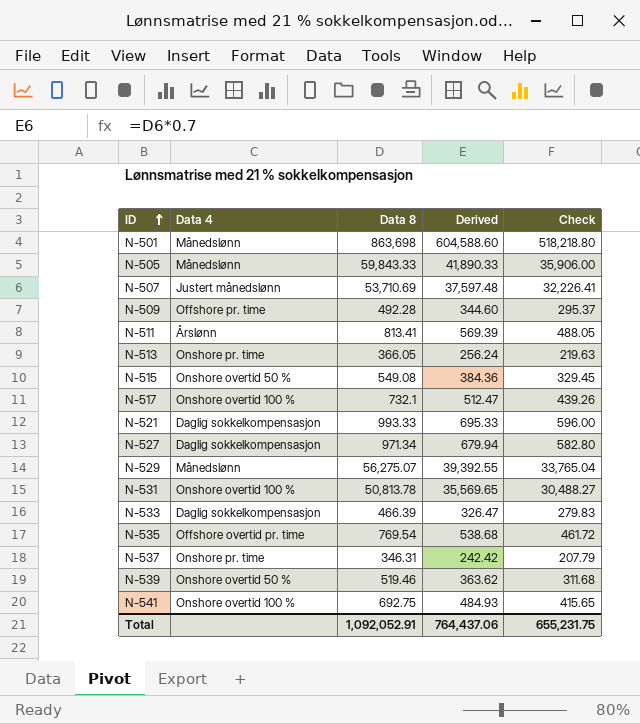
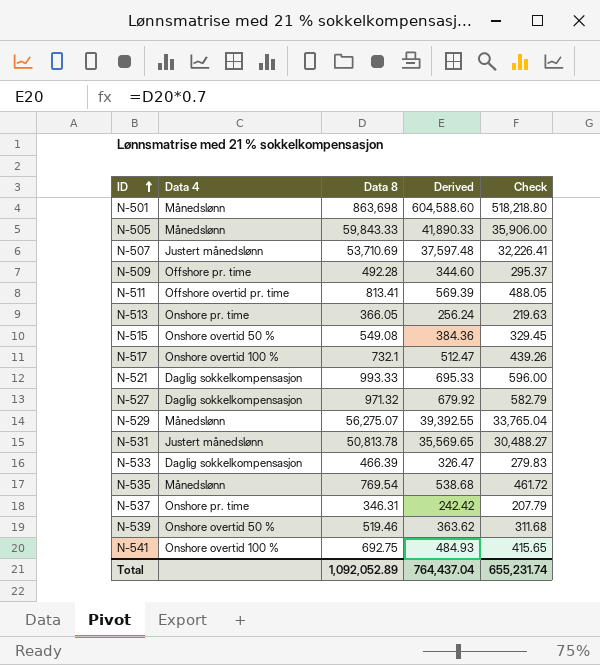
N-511 | Data 4: Årslønn -> Offshore overtid pr. time
N-527 | Data 8: 971.34 -> 971.32
N-527 | Derived: 679.94 -> 679.92
N-527 | Check: 582.80 -> 582.79
N-531 | Data 4: Onshore overtid 100 % -> Justert månedslønn
N-535 | Data 4: Offshore overtid pr. time -> Månedslønn
Total | Data 8: 1,092,052.91 -> 1,092,052.89
Total | Derived: 764,437.06 -> 764,437.04
Total | Check: 655,231.75 -> 655,231.74

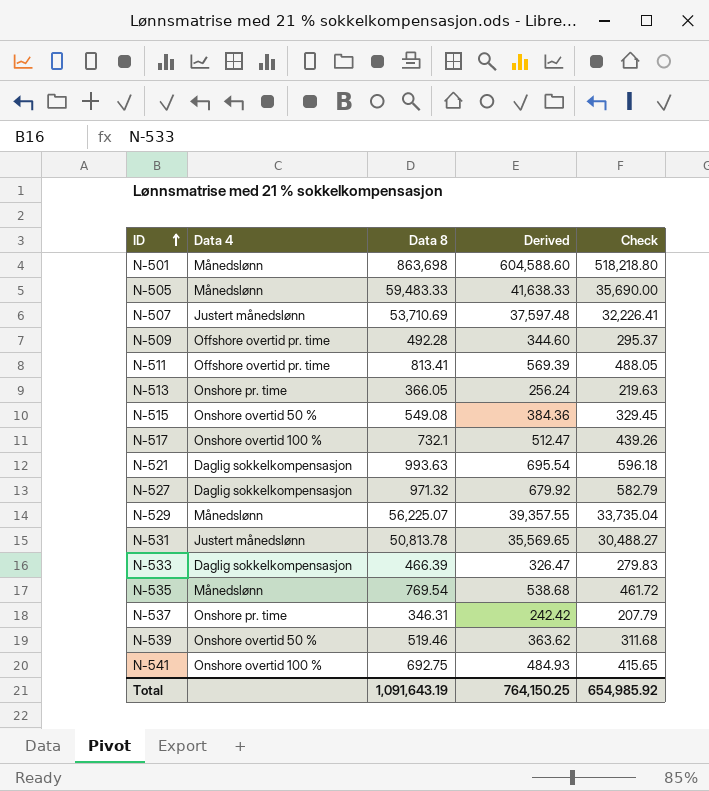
N-505 | Data 8: 59,843.33 -> 59,483.33
N-505 | Derived: 41,890.33 -> 41,638.33
N-505 | Check: 35,906.00 -> 35,690.00
N-509 | Data 4: Offshore pr. time -> Offshore overtid pr. time
N-521 | Data 8: 993.33 -> 993.63
N-521 | Derived: 695.33 -> 695.54
N-521 | Check: 596.00 -> 596.18
N-529 | Data 8: 56,275.07 -> 56,225.07
N-529 | Derived: 39,392.55 -> 39,357.55
N-529 | Check: 33,765.04 -> 33,735.04
Total | Data 8: 1,092,052.89 -> 1,091,643.19
Total | Derived: 764,437.04 -> 764,150.25
Total | Check: 655,231.74 -> 654,985.92

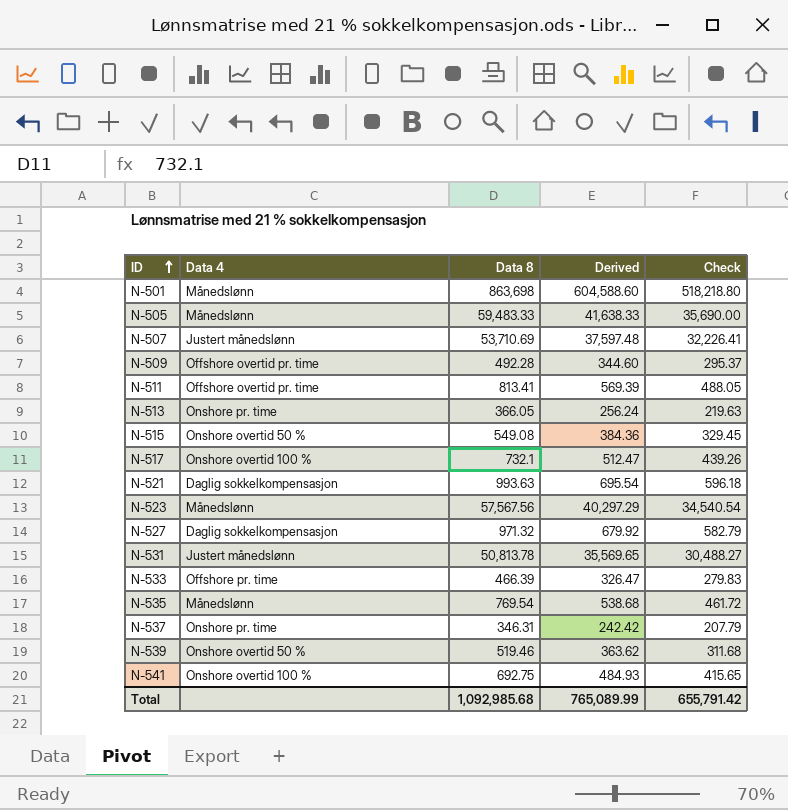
row N-529: Månedslønn | 56,225.07 | 39,357.55 | 33,735.04 -> none
row N-523: none -> Månedslønn | 57,567.56 | 40,297.29 | 34,540.54
N-533 | Data 4: Daglig sokkelkompensasjon -> Offshore pr. time
Total | Data 8: 1,091,643.19 -> 1,092,985.68
Total | Derived: 764,150.25 -> 765,089.99
Total | Check: 654,985.92 -> 655,791.42

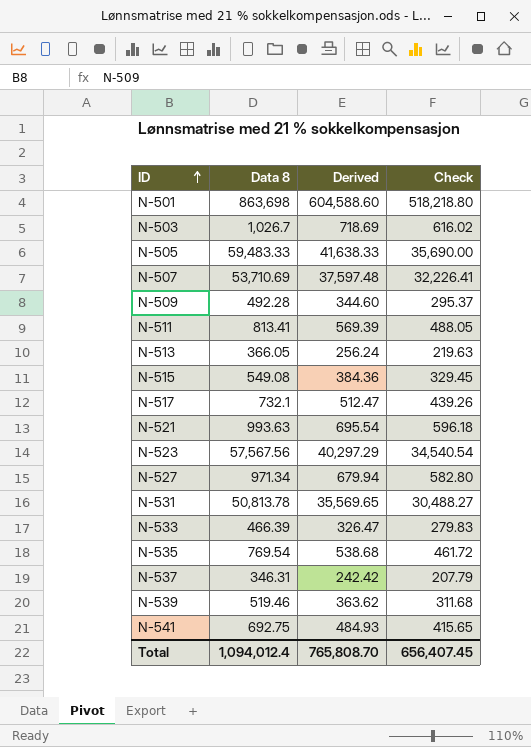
column Data 4 | position: 2 -> none
row N-503: none -> 1,026.7 | 718.69 | 616.02
N-527 | Data 8: 971.32 -> 971.34
N-527 | Derived: 679.92 -> 679.94
N-527 | Check: 582.79 -> 582.80
Total | Data 8: 1,092,985.68 -> 1,094,012.4
Total | Derived: 765,089.99 -> 765,808.70
Total | Check: 655,791.42 -> 656,407.45

